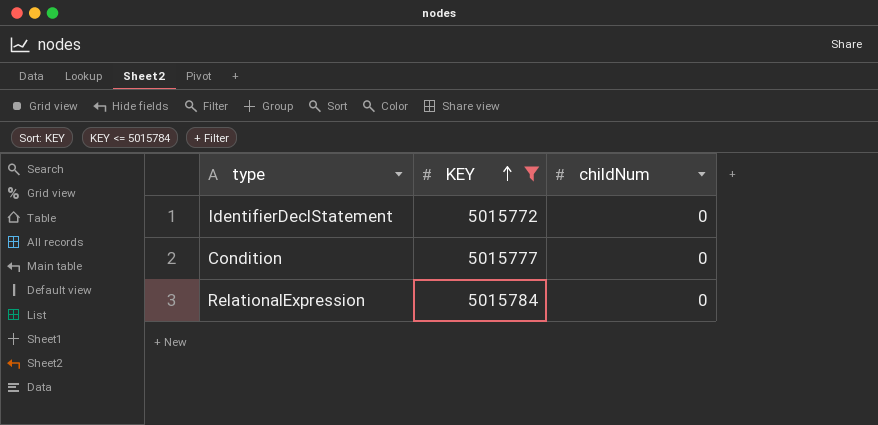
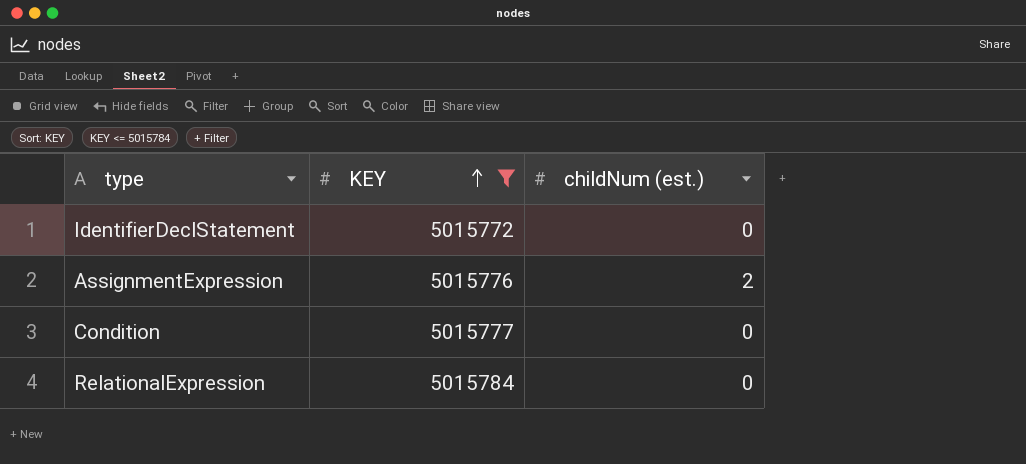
column name: childNum -> childNum (est.)
row AssignmentExpression: none -> 5015776 | 2

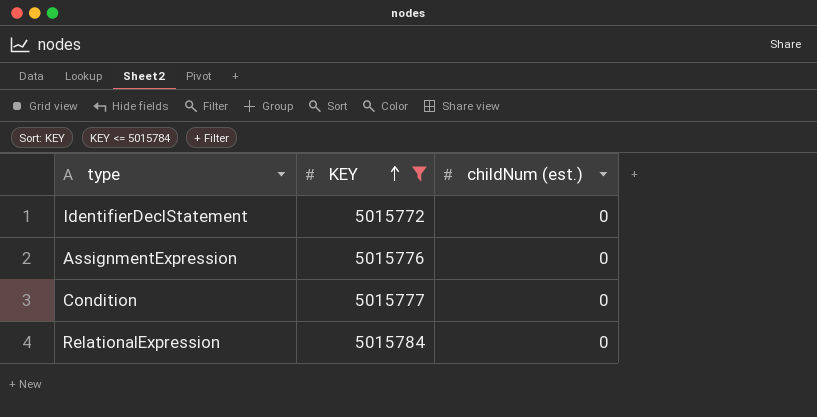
AssignmentExpression | childNum (est.): 2 -> 0

